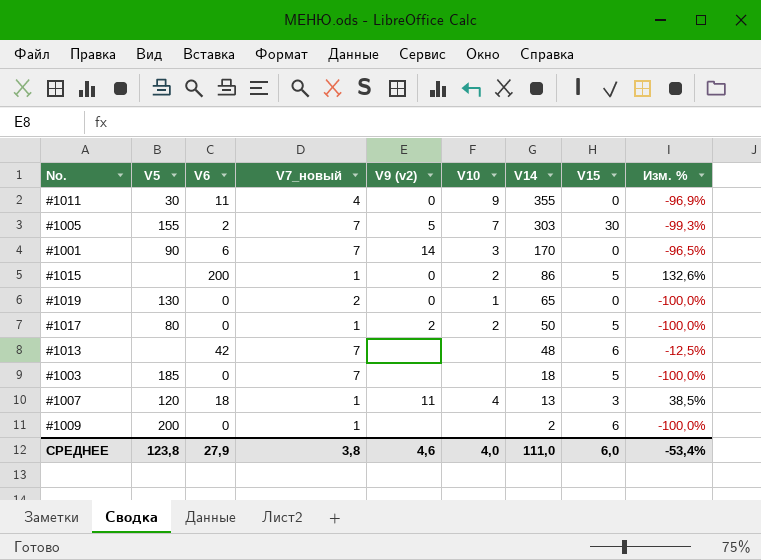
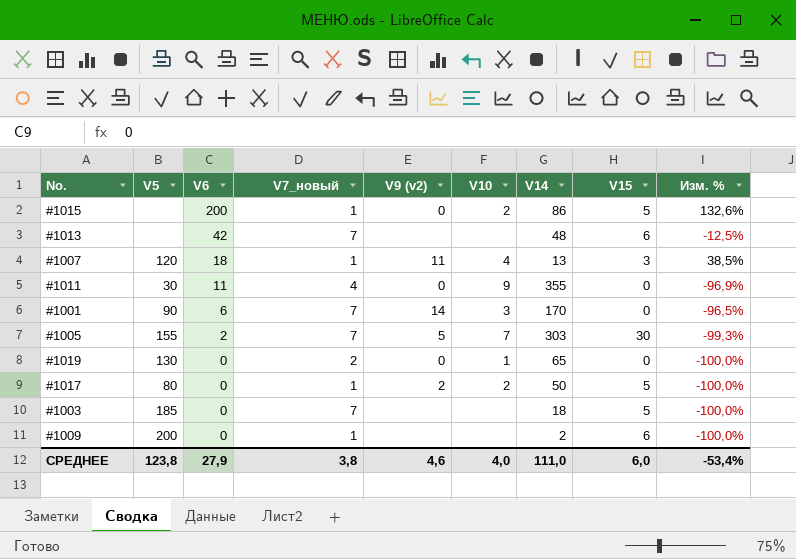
row order: V14 descending -> V6 descending

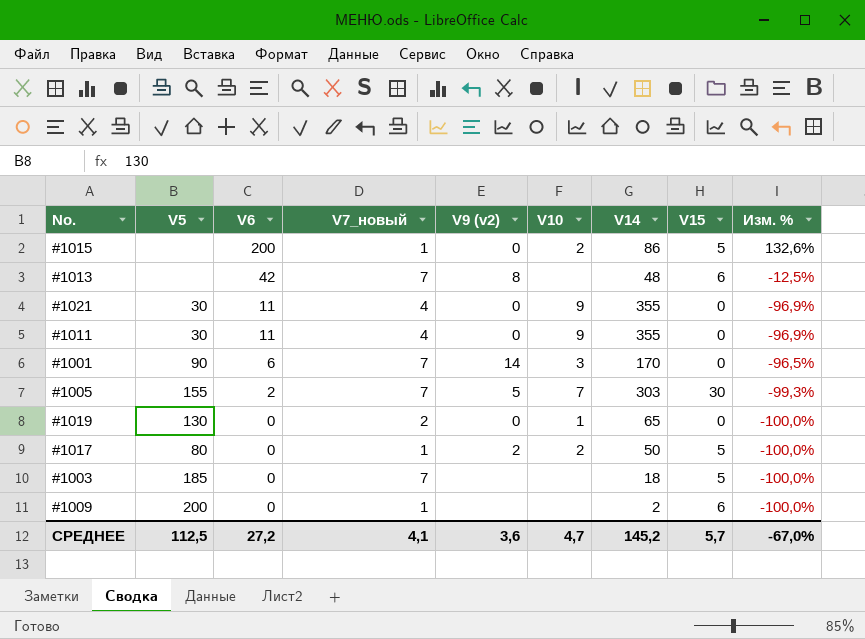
row #1007: 120 | 18 | 1 | 11 | 4 | 13 | 3 | 38,5% -> none
#1013 | V9 (v2): none -> 8
row #1021: none -> 30 | 11 | 4 | 0 | 9 | 355 | 0 | -96,9%
СРЕДНЕЕ | V5: 123,8 -> 112,5
СРЕДНЕЕ | V6: 27,9 -> 27,2
СРЕДНЕЕ | V7_новый: 3,8 -> 4,1
СРЕДНЕЕ | V9 (v2): 4,6 -> 3,6
СРЕДНЕЕ | V10: 4,0 -> 4,7
СРЕДНЕЕ | V14: 111,0 -> 145,2
СРЕДНЕЕ | V15: 6,0 -> 5,7
СРЕДНЕЕ | Изм. %: -53,4% -> -67,0%

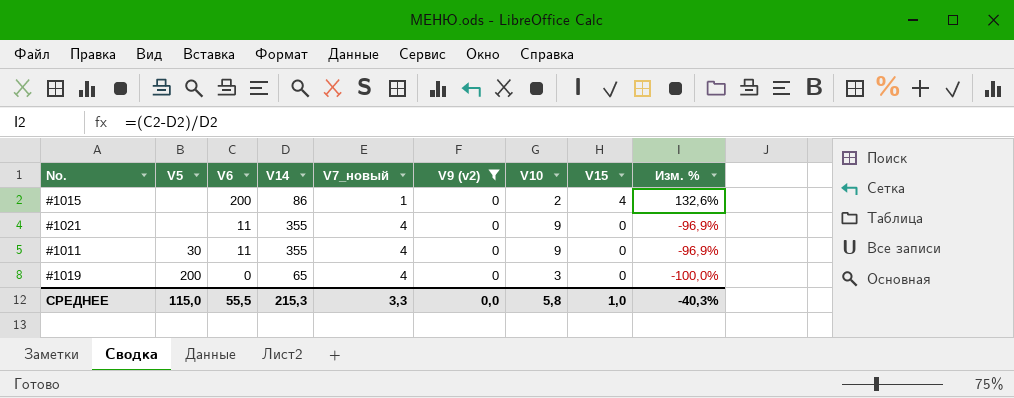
filter: none -> V9 (v2) = 0
column V14 | position: 7 -> 4
#1015 | V15: 5 -> 4
#1021 | V5: 30 -> none
#1019 | V5: 130 -> 200
#1019 | V7_новый: 2 -> 4
#1019 | V10: 1 -> 3
СРЕДНЕЕ | V5: 112,5 -> 115,0
СРЕДНЕЕ | V6: 27,2 -> 55,5
СРЕДНЕЕ | V14: 145,2 -> 215,3
СРЕДНЕЕ | V7_новый: 4,1 -> 3,3
СРЕДНЕЕ | V9 (v2): 3,6 -> 0,0
СРЕДНЕЕ | V10: 4,7 -> 5,8
СРЕДНЕЕ | V15: 5,7 -> 1,0
СРЕДНЕЕ | Изм. %: -67,0% -> -40,3%

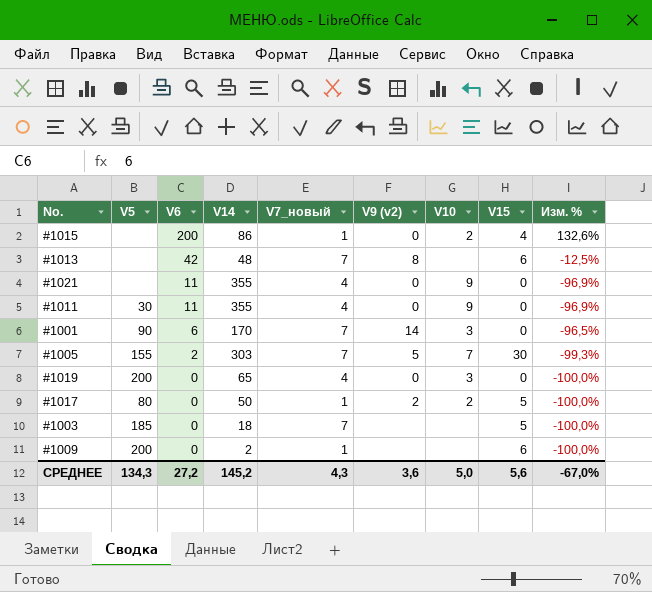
filter: V9 (v2) = 0 -> none
СРЕДНЕЕ | V5: 115,0 -> 134,3
СРЕДНЕЕ | V6: 55,5 -> 27,2
СРЕДНЕЕ | V14: 215,3 -> 145,2
СРЕДНЕЕ | V7_новый: 3,3 -> 4,3
СРЕДНЕЕ | V9 (v2): 0,0 -> 3,6
СРЕДНЕЕ | V10: 5,8 -> 5,0
СРЕДНЕЕ | V15: 1,0 -> 5,6
СРЕДНЕЕ | Изм. %: -40,3% -> -67,0%

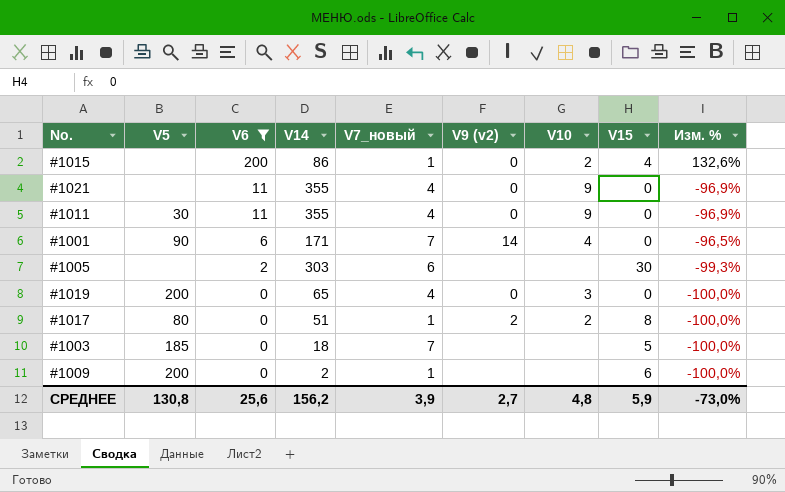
filter: none -> V6 != 42
#1001 | V14: 170 -> 171
#1001 | V10: 3 -> 4
#1005 | V5: 155 -> none
#1005 | V7_новый: 7 -> 6
#1005 | V9 (v2): 5 -> none
#1005 | V10: 7 -> none
#1017 | V14: 50 -> 51
#1017 | V15: 5 -> 8
СРЕДНЕЕ | V5: 134,3 -> 130,8
СРЕДНЕЕ | V6: 27,2 -> 25,6
СРЕДНЕЕ | V14: 145,2 -> 156,2
СРЕДНЕЕ | V7_новый: 4,3 -> 3,9
СРЕДНЕЕ | V9 (v2): 3,6 -> 2,7
СРЕДНЕЕ | V10: 5,0 -> 4,8
СРЕДНЕЕ | V15: 5,6 -> 5,9
СРЕДНЕЕ | Изм. %: -67,0% -> -73,0%

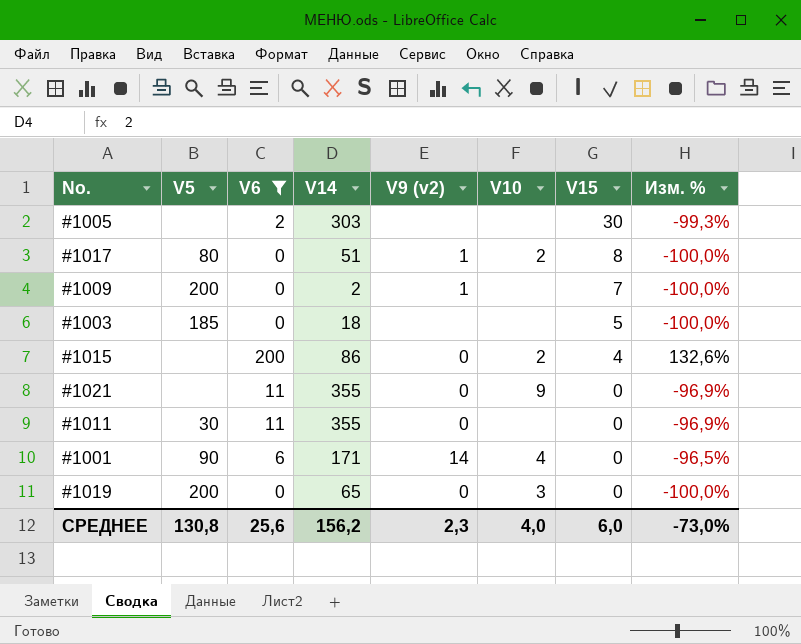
row order: V6 descending -> V15 descending
column V7_новый | position: 5 -> none
#1017 | V9 (v2): 2 -> 1
#1009 | V9 (v2): none -> 1
#1009 | V15: 6 -> 7
#1011 | V10: 9 -> none
СРЕДНЕЕ | V9 (v2): 2,7 -> 2,3
СРЕДНЕЕ | V10: 4,8 -> 4,0
СРЕДНЕЕ | V15: 5,9 -> 6,0

